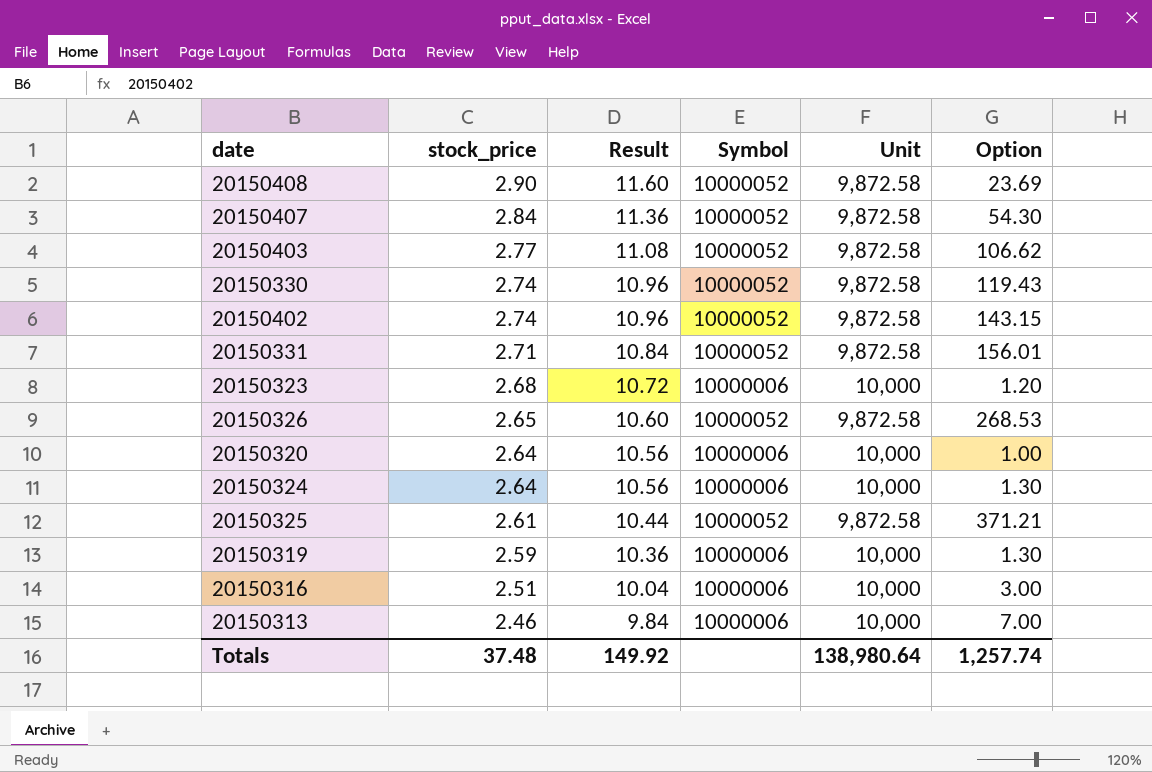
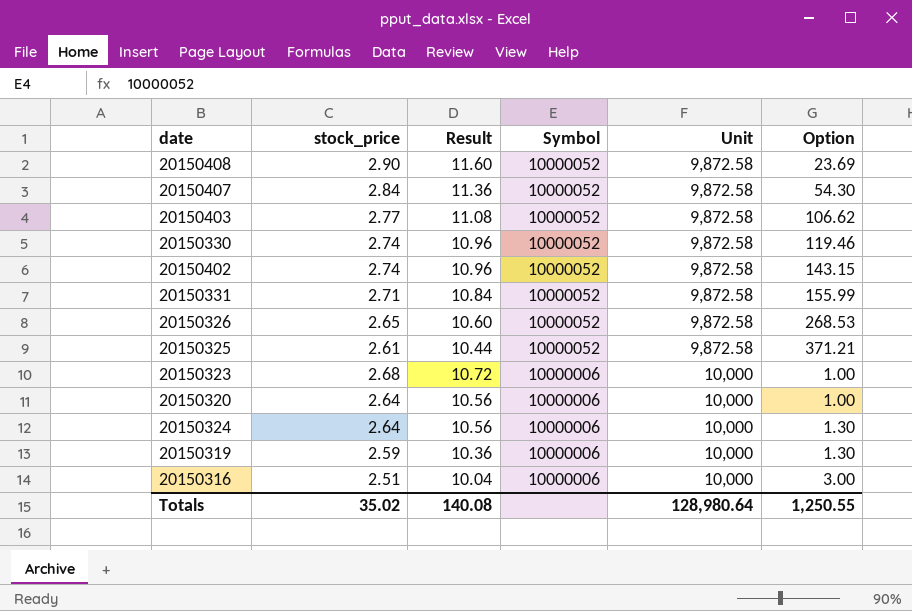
row order: stock_price descending -> Symbol descending
row 20150313: 2.46 | 9.84 | 10000006 | 10,000 | 7.00 -> none
20150330 | Option: 119.43 -> 119.46
20150331 | Option: 156.01 -> 155.99
20150323 | Option: 1.20 -> 1.00
Totals | stock_price: 37.48 -> 35.02
Totals | Result: 149.92 -> 140.08
Totals | Unit: 138,980.64 -> 128,980.64
Totals | Option: 1,257.74 -> 1,250.55

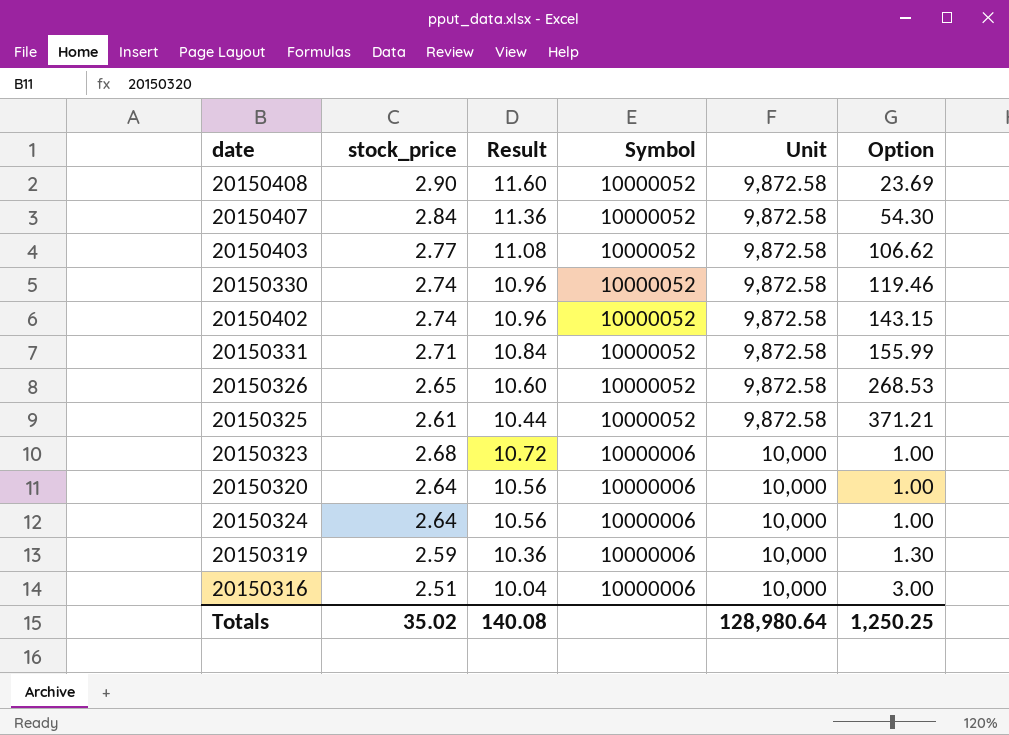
20150324 | Option: 1.30 -> 1.00
Totals | Option: 1,250.55 -> 1,250.25

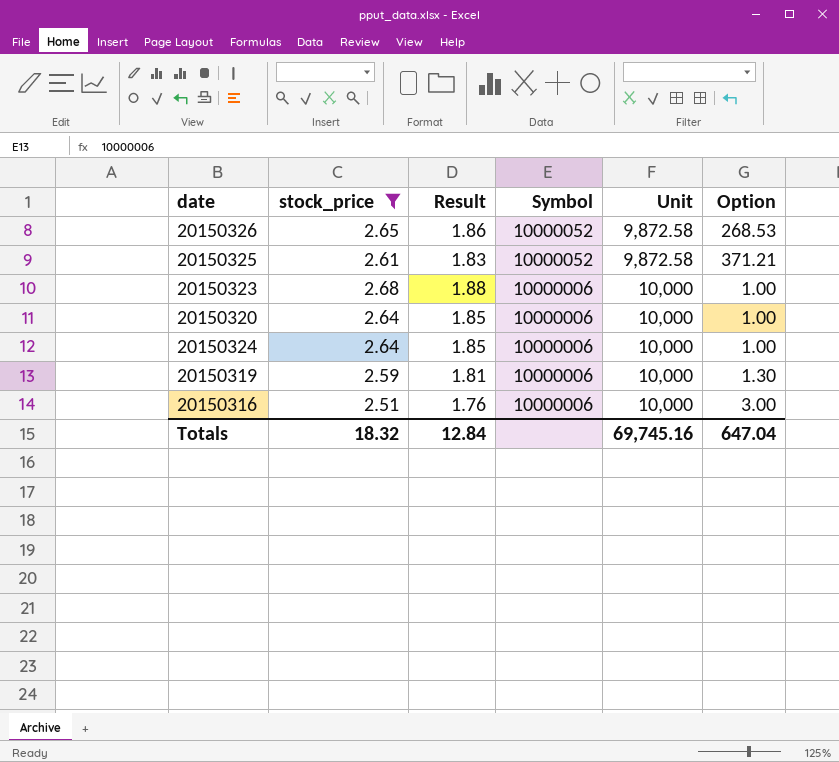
filter: none -> stock_price <= 2.68
column Result | formula: [stock_price] * 4 -> [stock_price] * 0.7
Totals | stock_price: 35.02 -> 18.32
Totals | Result: 140.08 -> 12.84
Totals | Unit: 128,980.64 -> 69,745.16
Totals | Option: 1,250.25 -> 647.04

